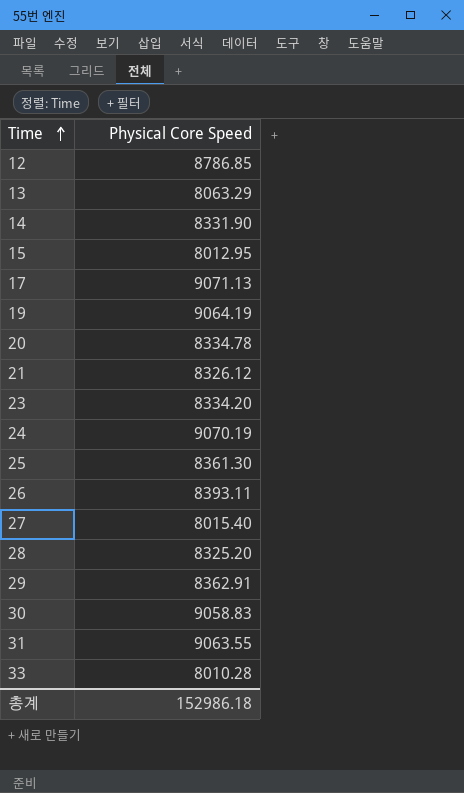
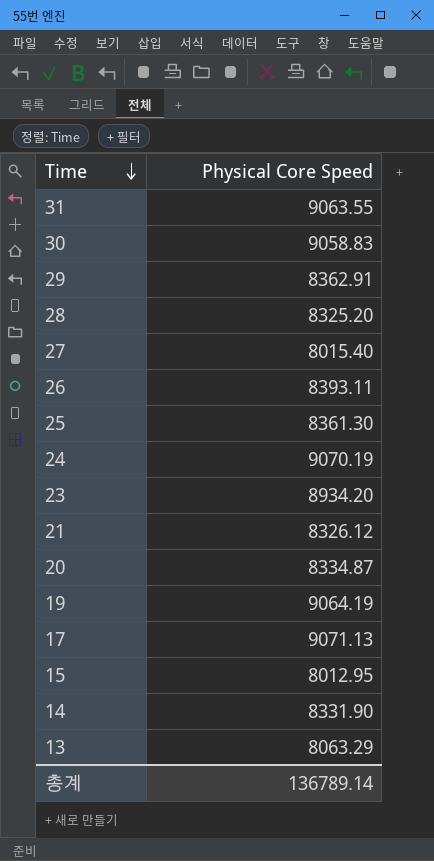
row order: Time ascending -> Time descending
row 12: 8786.85 -> none
row 33: 8010.28 -> none
23 | Physical Core Speed: 8334.20 -> 8934.20
20 | Physical Core Speed: 8334.78 -> 8334.87
총계 | Physical Core Speed: 152986.18 -> 136789.14

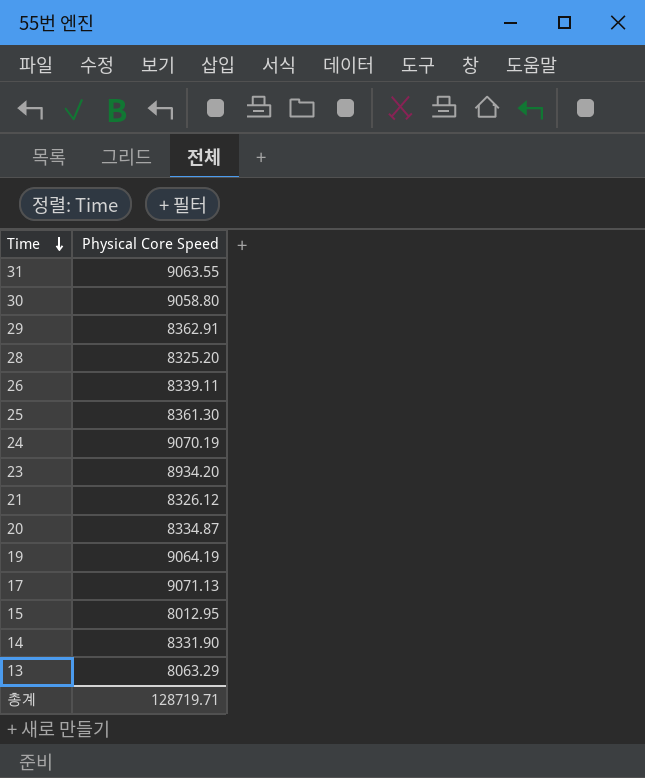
row 27: 8015.40 -> none
30 | Physical Core Speed: 9058.83 -> 9058.80
26 | Physical Core Speed: 8393.11 -> 8339.11
총계 | Physical Core Speed: 136789.14 -> 128719.71

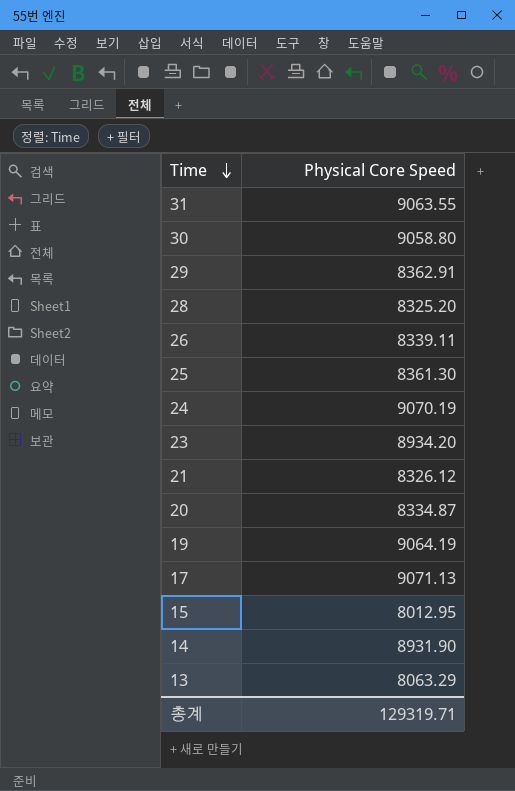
14 | Physical Core Speed: 8331.90 -> 8931.90
총계 | Physical Core Speed: 128719.71 -> 129319.71

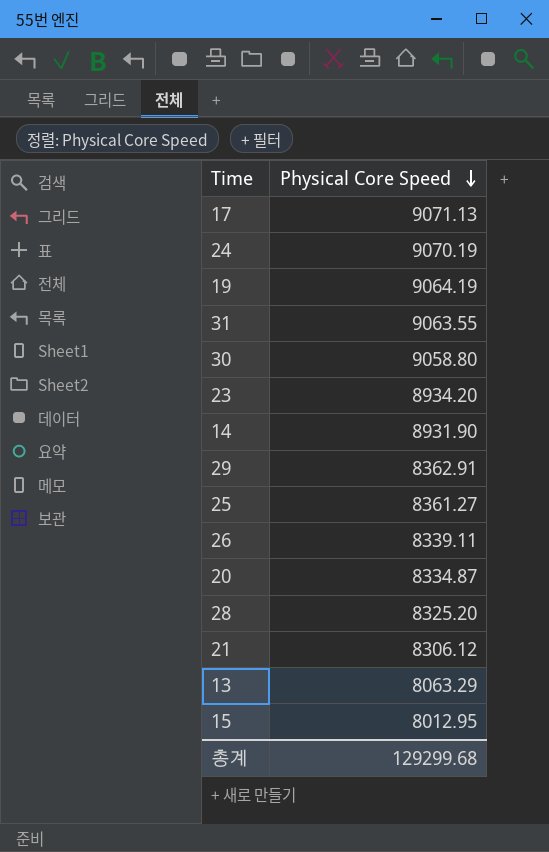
row order: Time descending -> Physical Core Speed descending
25 | Physical Core Speed: 8361.30 -> 8361.27
21 | Physical Core Speed: 8326.12 -> 8306.12
총계 | Physical Core Speed: 129319.71 -> 129299.68

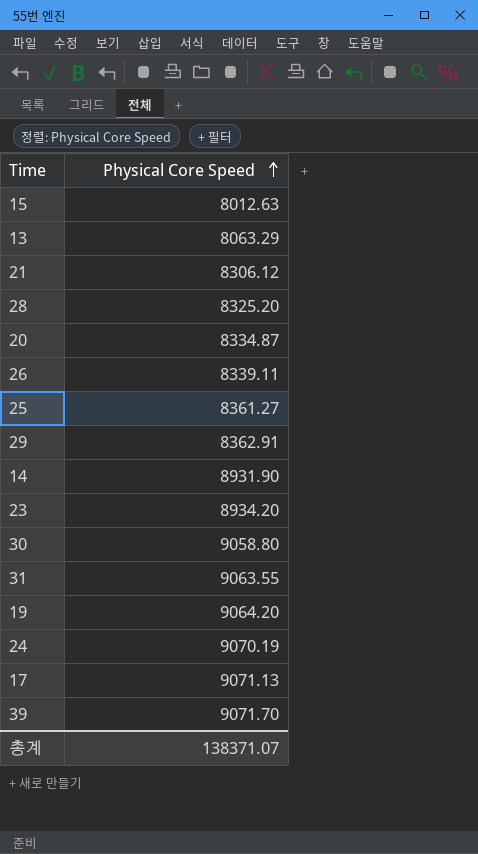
row order: Physical Core Speed descending -> Physical Core Speed ascending
15 | Physical Core Speed: 8012.95 -> 8012.63
19 | Physical Core Speed: 9064.19 -> 9064.20
row 39: none -> 9071.70
총계 | Physical Core Speed: 129299.68 -> 138371.07

